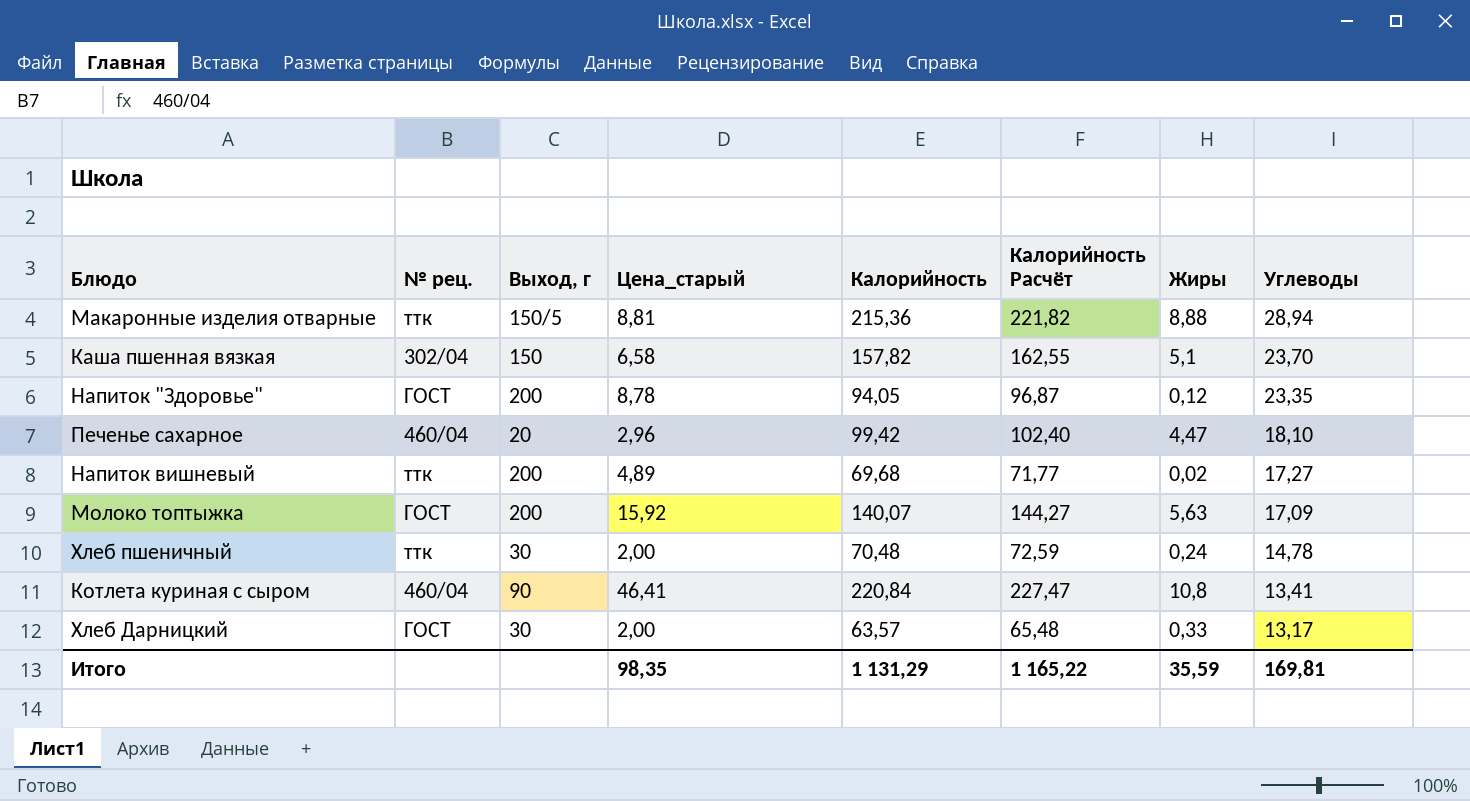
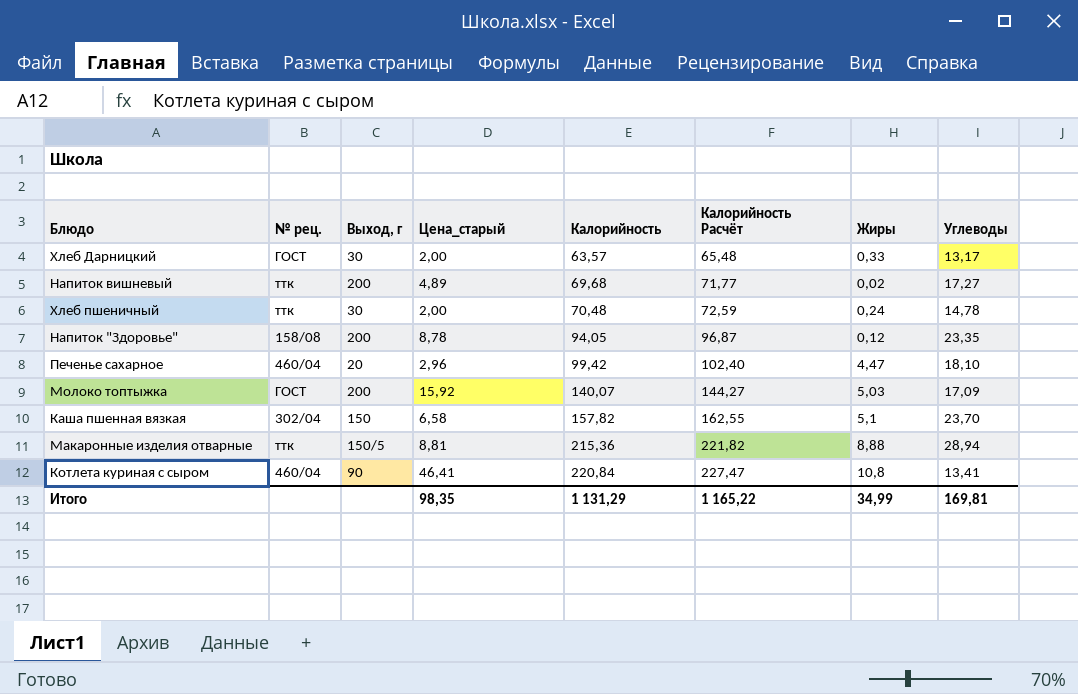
row order: Углеводы descending -> Калорийность ascending
Напиток "Здоровье" | № рец.: ГОСТ -> 158/08
Молоко топтыжка | Жиры: 5,63 -> 5,03
Итого | Жиры: 35,59 -> 34,99

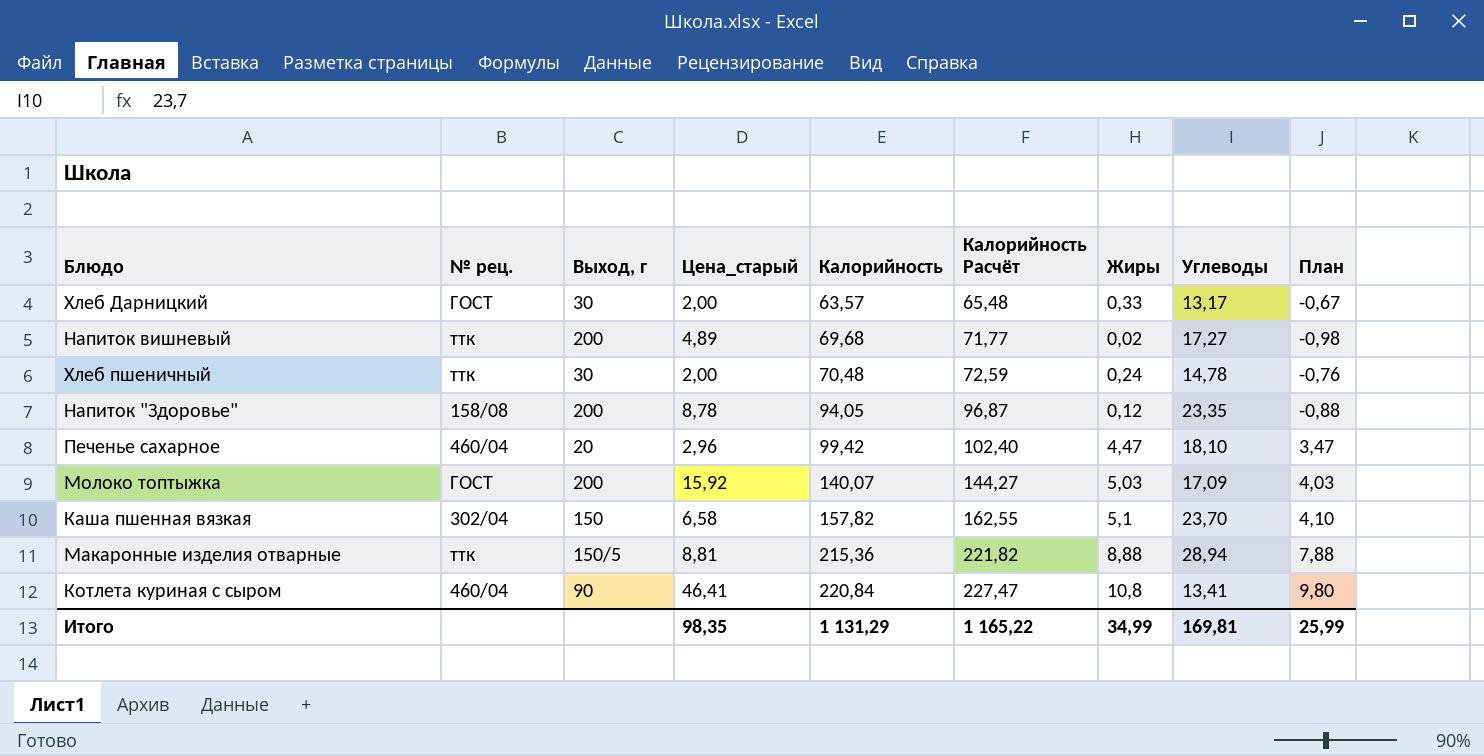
column План | formula: none -> [Жиры] - 1

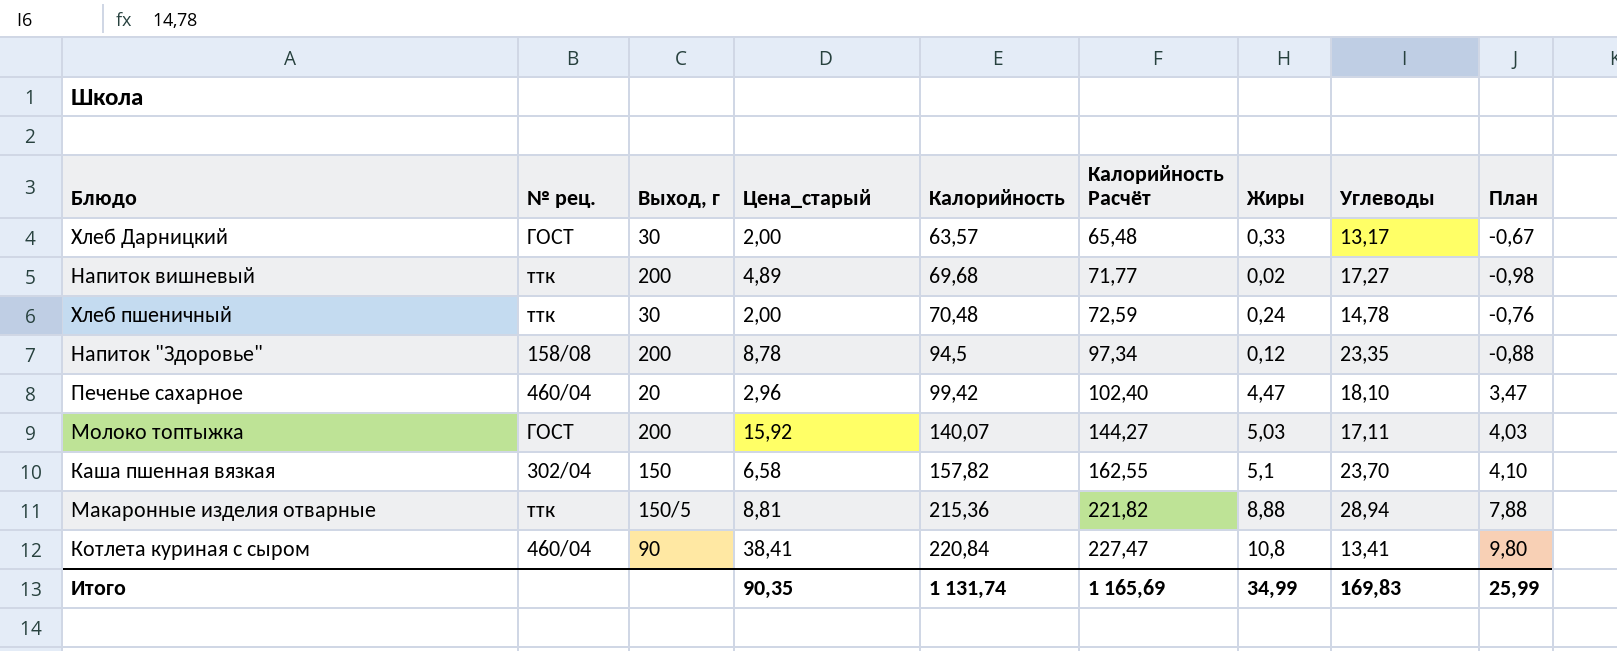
Напиток "Здоровье" | Калорийность: 94,05 -> 94,5
Напиток "Здоровье" | Калорийность Расчёт: 96,87 -> 97,34
Молоко топтыжка | Углеводы: 17,09 -> 17,11
Котлета куриная с сыром | Цена_старый: 46,41 -> 38,41
Итого | Цена_старый: 98,35 -> 90,35
Итого | Калорийность: 1 131,29 -> 1 131,74
Итого | Калорийность Расчёт: 1 165,22 -> 1 165,69
Итого | Углеводы: 169,81 -> 169,83

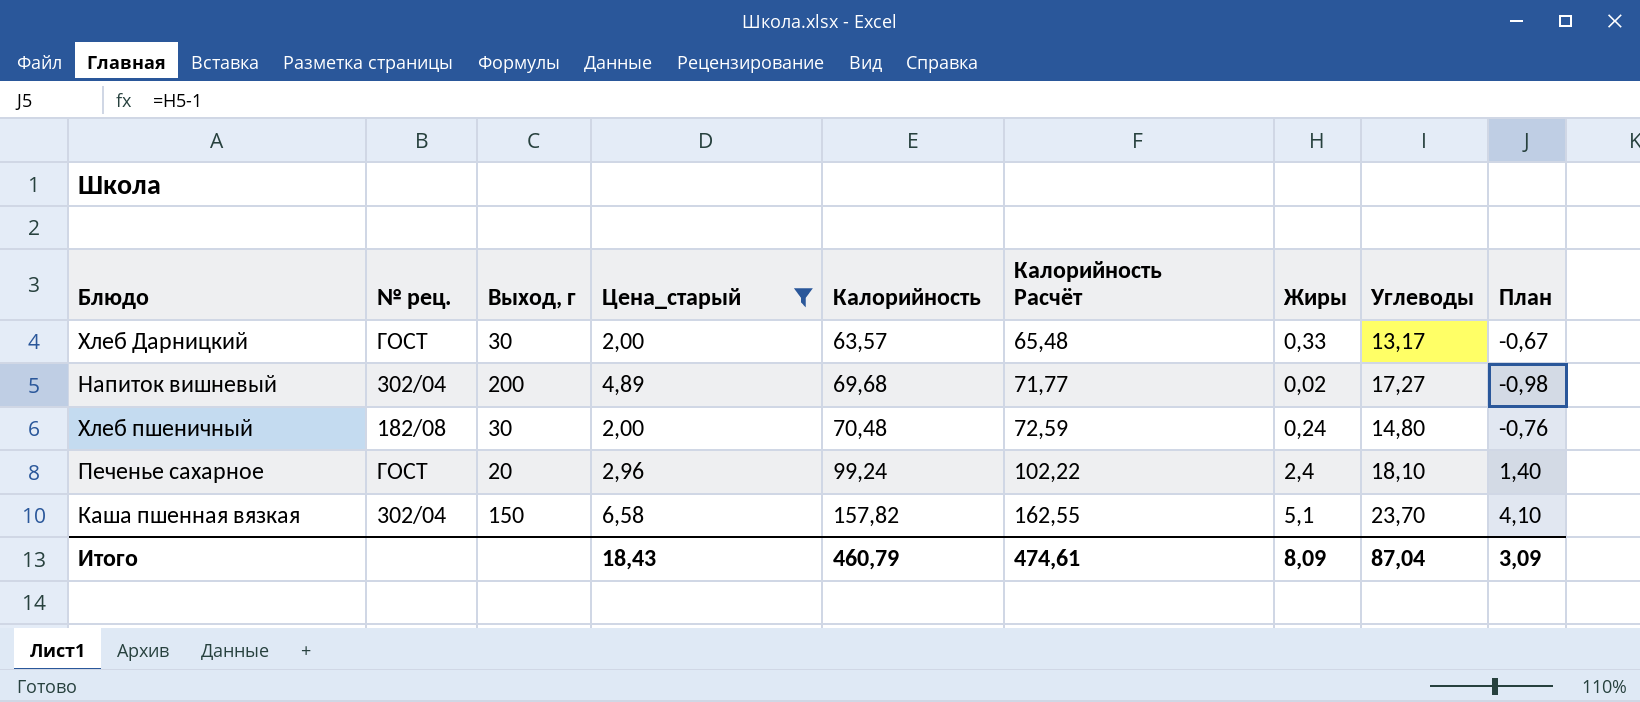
filter: none -> Цена_старый <= 6,58
Напиток вишневый | № рец.: ттк -> 302/04
Хлеб пшеничный | № рец.: ттк -> 182/08
Хлеб пшеничный | Углеводы: 14,78 -> 14,80
Печенье сахарное | № рец.: 460/04 -> ГОСТ
Печенье сахарное | Калорийность: 99,42 -> 99,24
Печенье сахарное | Калорийность Расчёт: 102,40 -> 102,22
Печенье сахарное | Жиры: 4,47 -> 2,4
Печенье сахарное | План: 3,47 -> 1,40
Итого | Цена_старый: 90,35 -> 18,43
Итого | Калорийность: 1 131,74 -> 460,79
Итого | Калорийность Расчёт: 1 165,69 -> 474,61
Итого | Жиры: 34,99 -> 8,09
Итого | Углеводы: 169,83 -> 87,04
Итого | План: 25,99 -> 3,09

